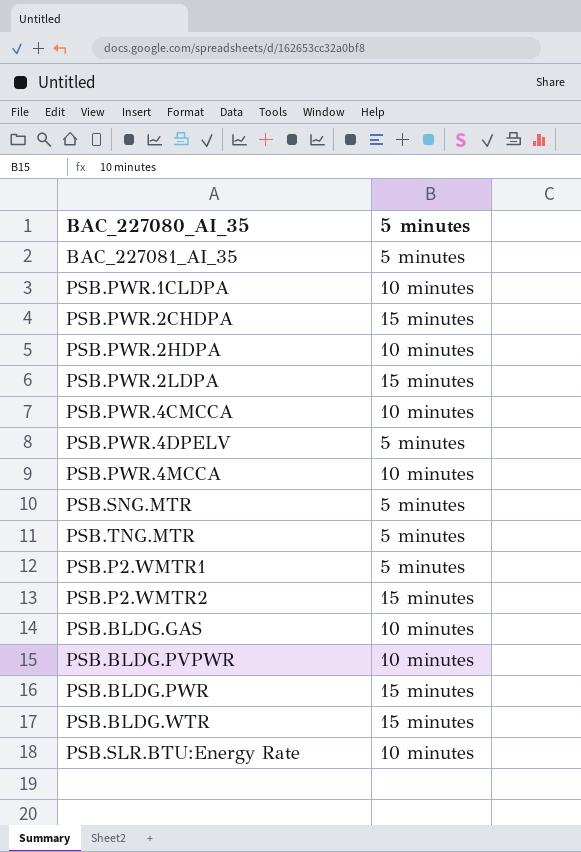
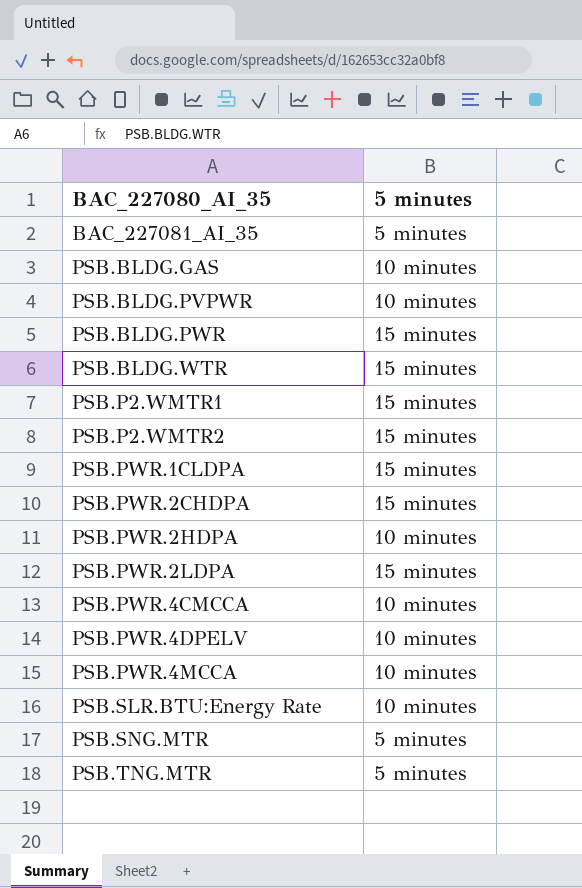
row order: none -> BAC_227080_AI_35 ascending
PSB.P2.WMTR1 | 5 minutes: 5 minutes -> 15 minutes
PSB.PWR.1CLDPA | 5 minutes: 10 minutes -> 15 minutes
PSB.PWR.4DPELV | 5 minutes: 5 minutes -> 10 minutes

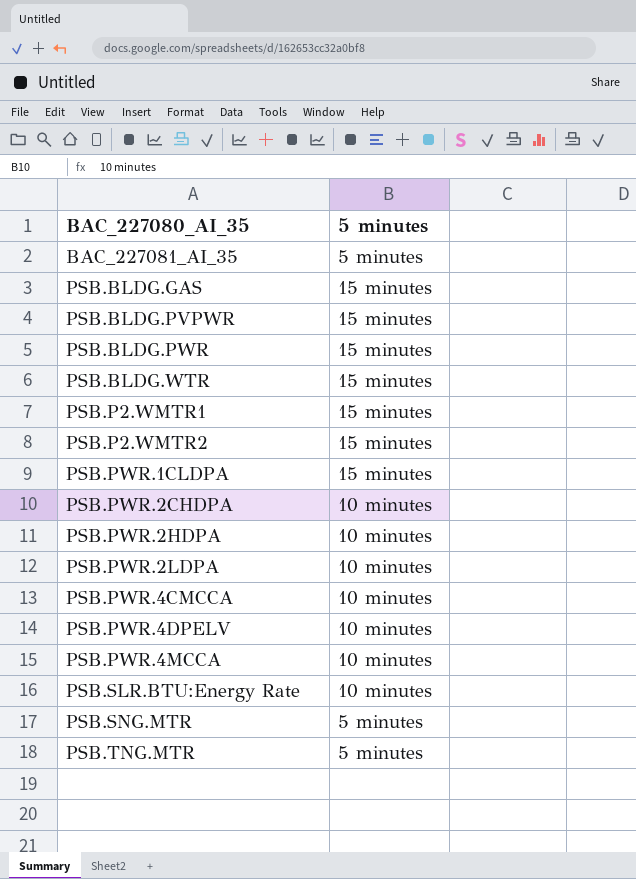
PSB.BLDG.GAS | 5 minutes: 10 minutes -> 15 minutes
PSB.BLDG.PVPWR | 5 minutes: 10 minutes -> 15 minutes
PSB.PWR.2CHDPA | 5 minutes: 15 minutes -> 10 minutes
PSB.PWR.2LDPA | 5 minutes: 15 minutes -> 10 minutes

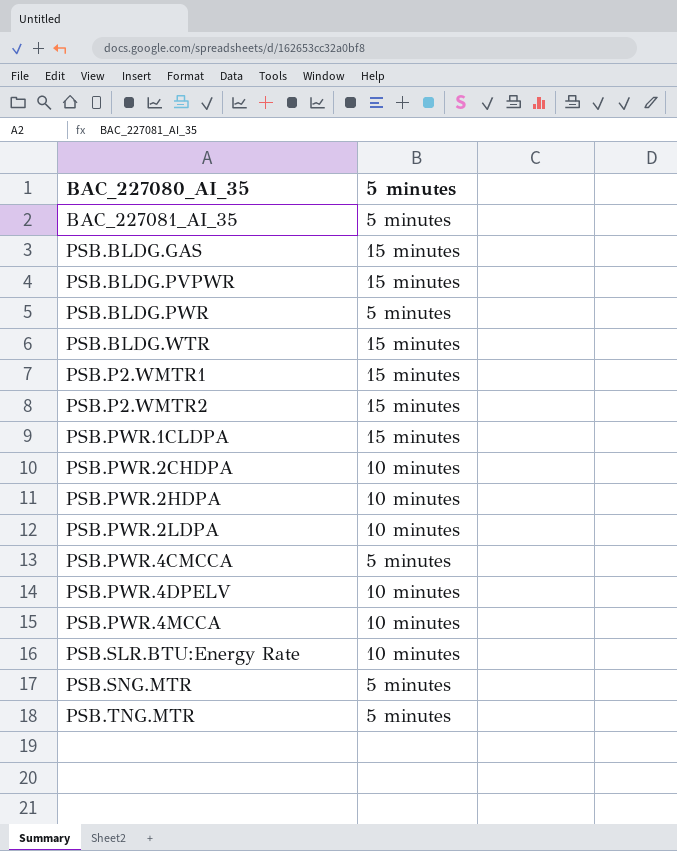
PSB.BLDG.PWR | 5 minutes: 15 minutes -> 5 minutes
PSB.PWR.4CMCCA | 5 minutes: 10 minutes -> 5 minutes

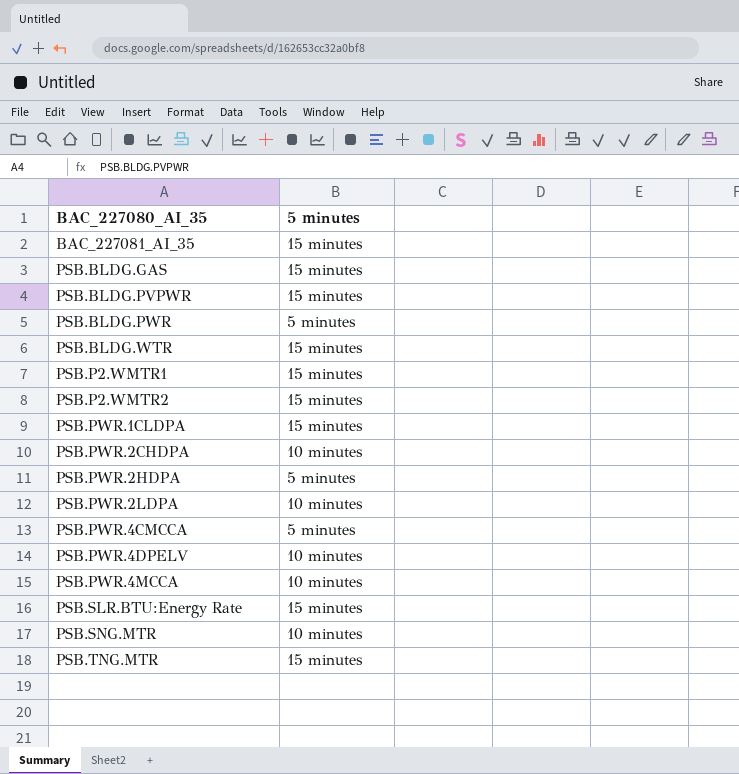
BAC_227081_AI_35 | 5 minutes: 5 minutes -> 15 minutes
PSB.PWR.2HDPA | 5 minutes: 10 minutes -> 5 minutes
PSB.SLR.BTU:Energy Rate | 5 minutes: 10 minutes -> 15 minutes
PSB.SNG.MTR | 5 minutes: 5 minutes -> 10 minutes
PSB.TNG.MTR | 5 minutes: 5 minutes -> 15 minutes

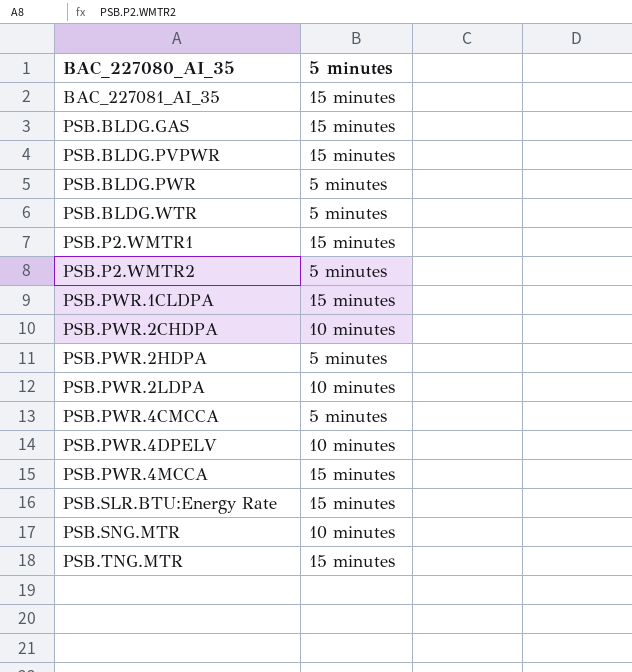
PSB.BLDG.WTR | 5 minutes: 15 minutes -> 5 minutes
PSB.P2.WMTR2 | 5 minutes: 15 minutes -> 5 minutes
PSB.PWR.4MCCA | 5 minutes: 10 minutes -> 15 minutes

